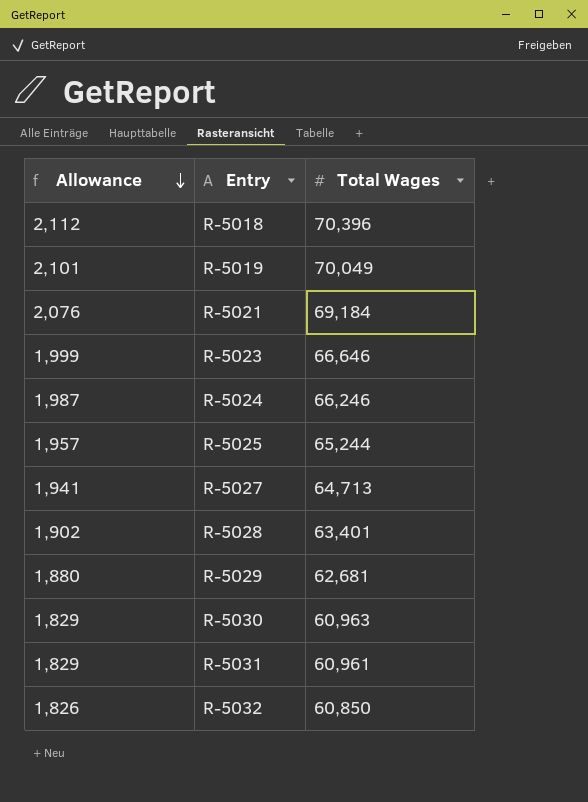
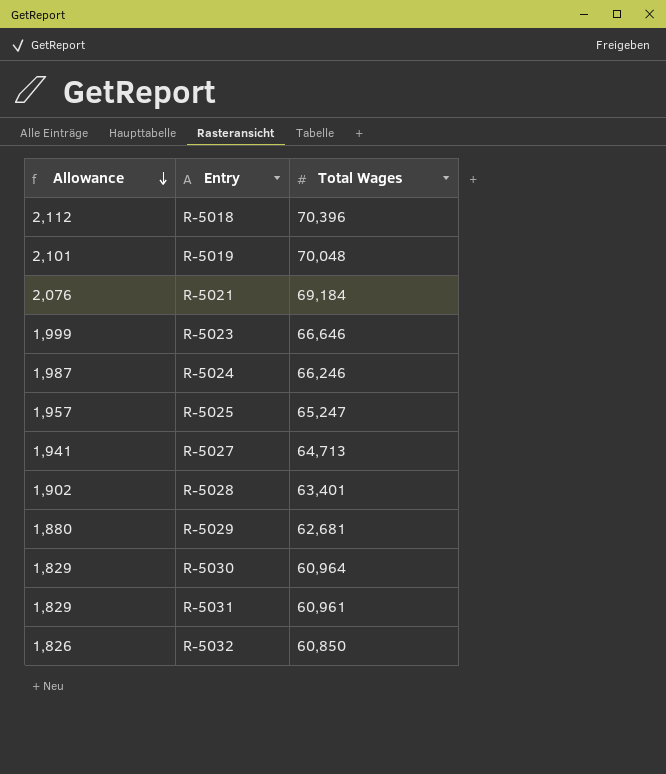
R-5019 | Total Wages: 70,049 -> 70,048
R-5025 | Total Wages: 65,244 -> 65,247
R-5030 | Total Wages: 60,963 -> 60,964

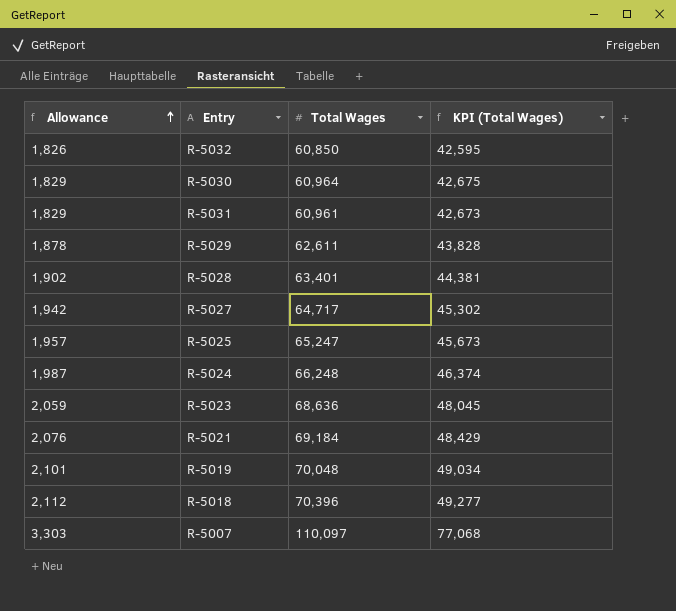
row order: Allowance descending -> Allowance ascending
column KPI (Total Wages) | formula: none -> [Total Wages] * 0.7
R-5029 | Allowance: 1,880 -> 1,878
R-5029 | Total Wages: 62,681 -> 62,611
R-5027 | Allowance: 1,941 -> 1,942
R-5027 | Total Wages: 64,713 -> 64,717
R-5024 | Total Wages: 66,246 -> 66,248
R-5023 | Allowance: 1,999 -> 2,059
R-5023 | Total Wages: 66,646 -> 68,636
row R-5007: none -> 3,303 | 110,097 | 77,068

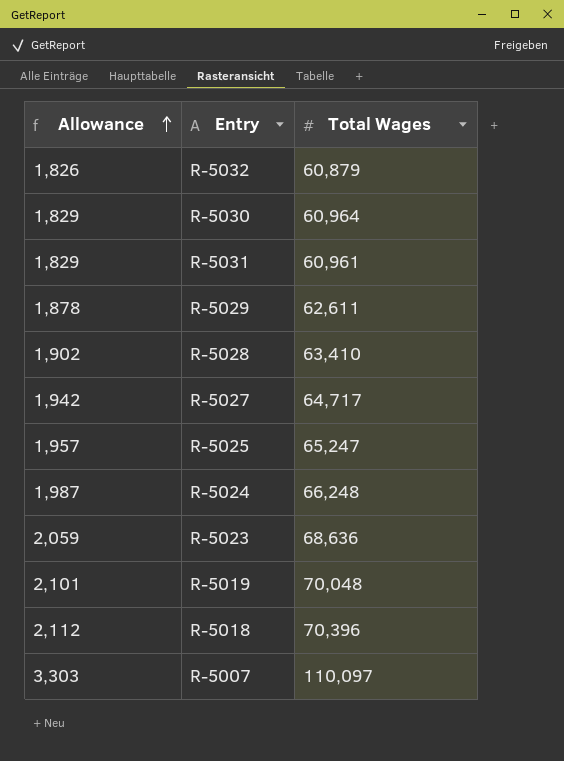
column KPI (Total Wages) | formula: [Total Wages] * 0.7 -> none
row R-5021: 2,076 | 69,184 | 48,429 -> none
R-5032 | Total Wages: 60,850 -> 60,879
R-5028 | Total Wages: 63,401 -> 63,410

